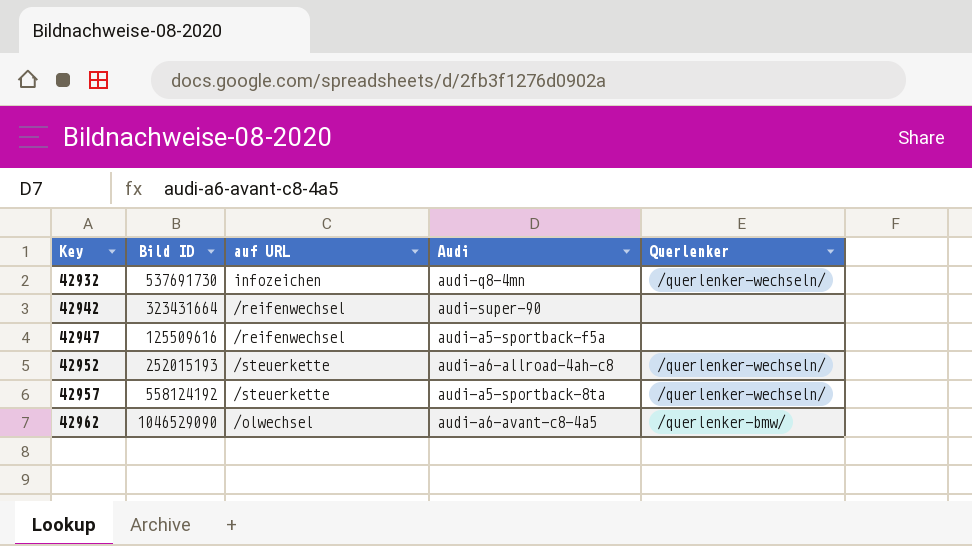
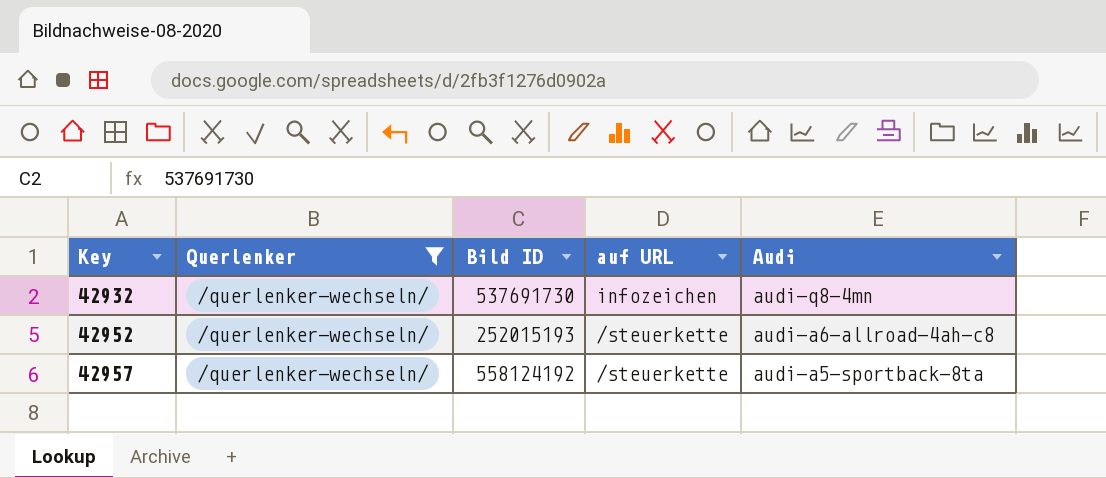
filter: none -> Querlenker = /querlenker-wechseln/
column Querlenker | position: 5 -> 2

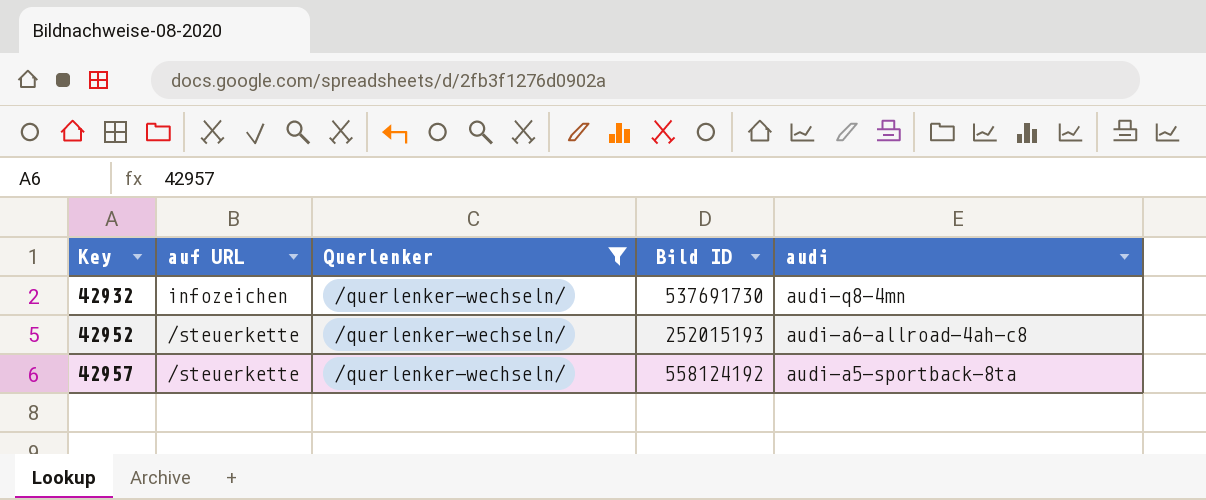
column auf URL | position: 4 -> 2
column name: Audi -> audi

